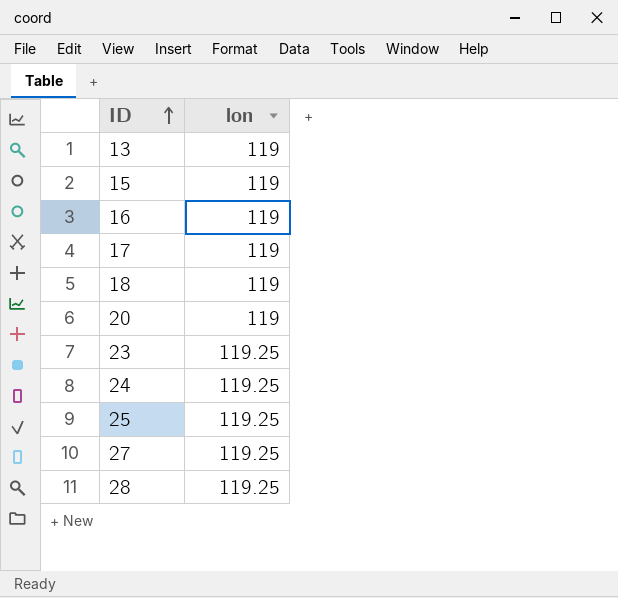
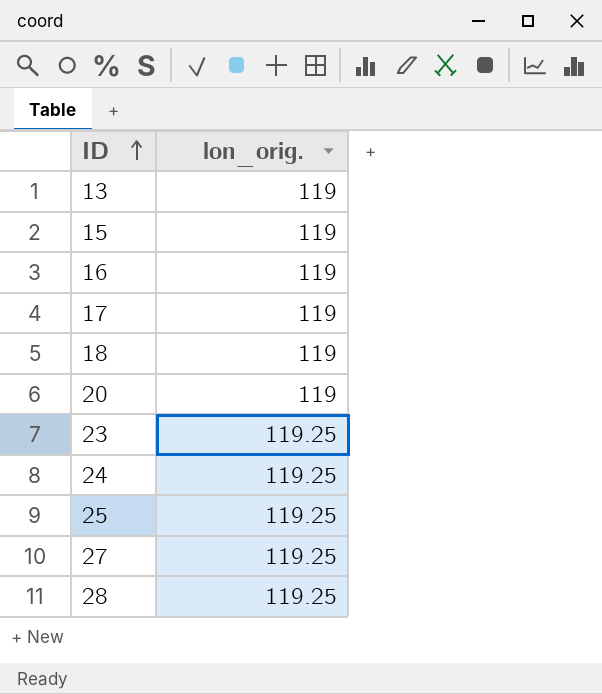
column name: lon -> lon_orig.

